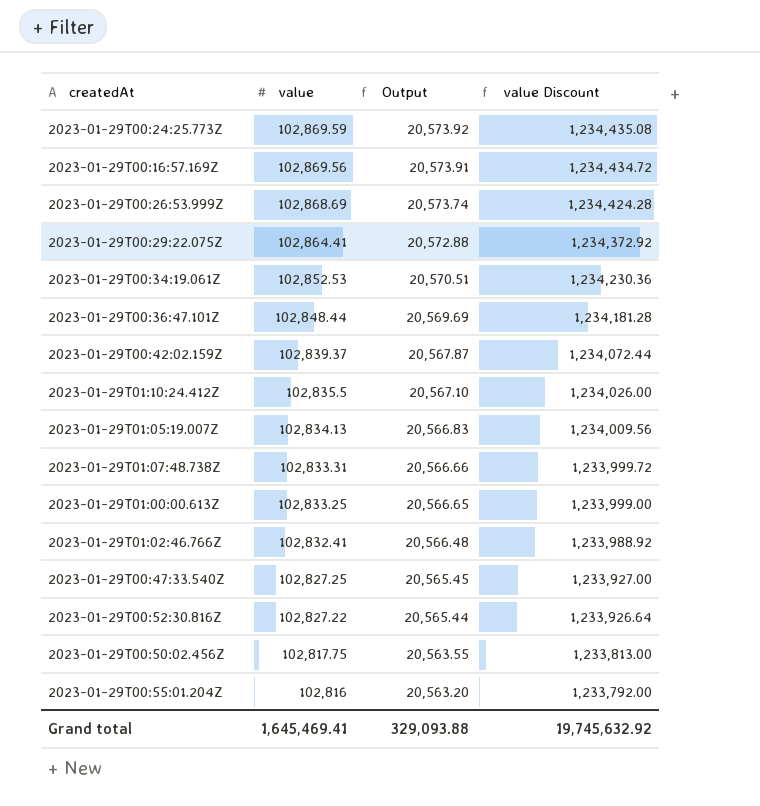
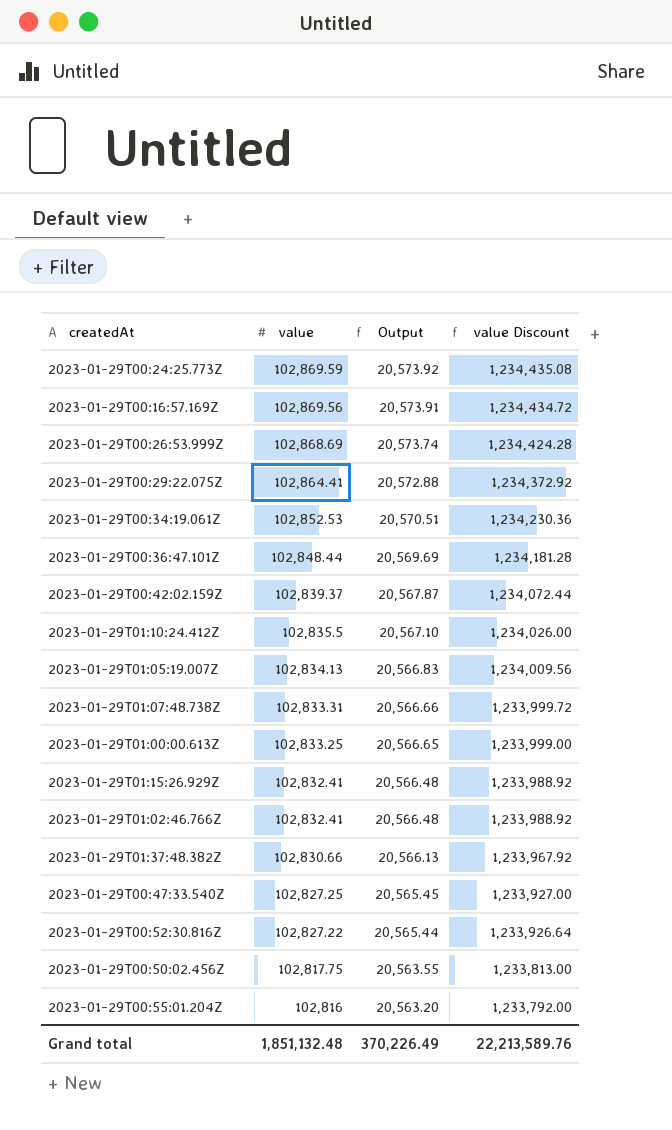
row 2023-01-29T01:15:26.929Z: none -> 102,832.41 | 20,566.48 | 1,233,988.92
row 2023-01-29T01:37:48.382Z: none -> 102,830.66 | 20,566.13 | 1,233,967.92
Grand total | value: 1,645,469.41 -> 1,851,132.48
Grand total | Output: 329,093.88 -> 370,226.49
Grand total | value Discount: 19,745,632.92 -> 22,213,589.76

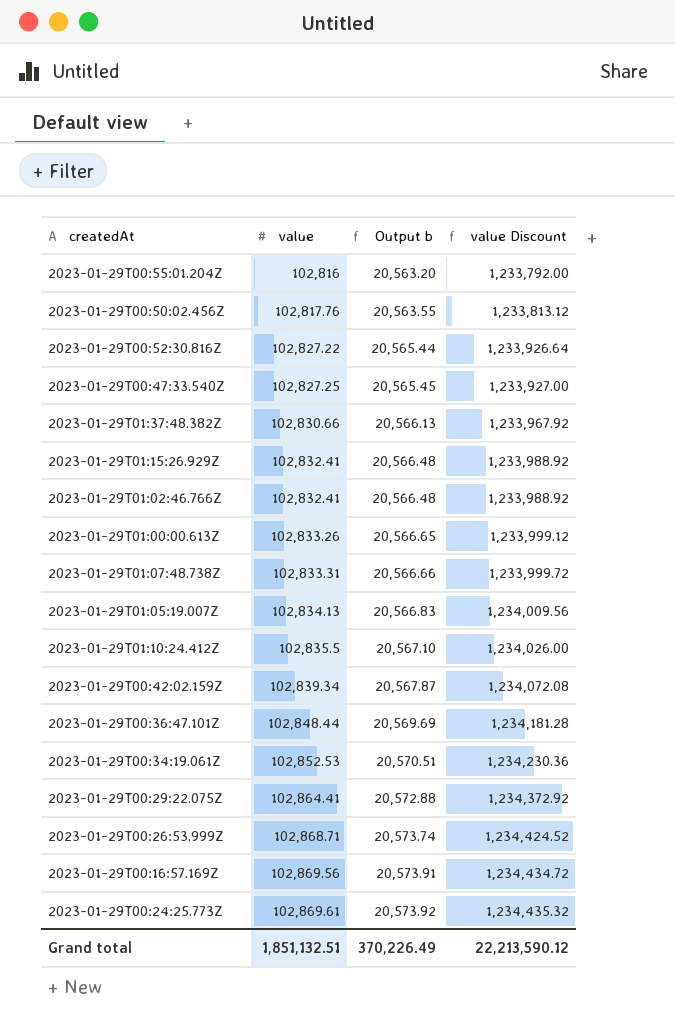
row order: value descending -> value ascending
column name: Output -> Output b
2023-01-29T00:50:02.456Z | value: 102,817.75 -> 102,817.76
2023-01-29T00:50:02.456Z | value Discount: 1,233,813.00 -> 1,233,813.12
2023-01-29T01:00:00.613Z | value: 102,833.25 -> 102,833.26
2023-01-29T01:00:00.613Z | value Discount: 1,233,999.00 -> 1,233,999.12
2023-01-29T00:42:02.159Z | value: 102,839.37 -> 102,839.34
2023-01-29T00:42:02.159Z | value Discount: 1,234,072.44 -> 1,234,072.08
2023-01-29T00:26:53.999Z | value: 102,868.69 -> 102,868.71
2023-01-29T00:26:53.999Z | value Discount: 1,234,424.28 -> 1,234,424.52
2023-01-29T00:24:25.773Z | value: 102,869.59 -> 102,869.61
2023-01-29T00:24:25.773Z | value Discount: 1,234,435.08 -> 1,234,435.32
Grand total | value: 1,851,132.48 -> 1,851,132.51
Grand total | value Discount: 22,213,589.76 -> 22,213,590.12

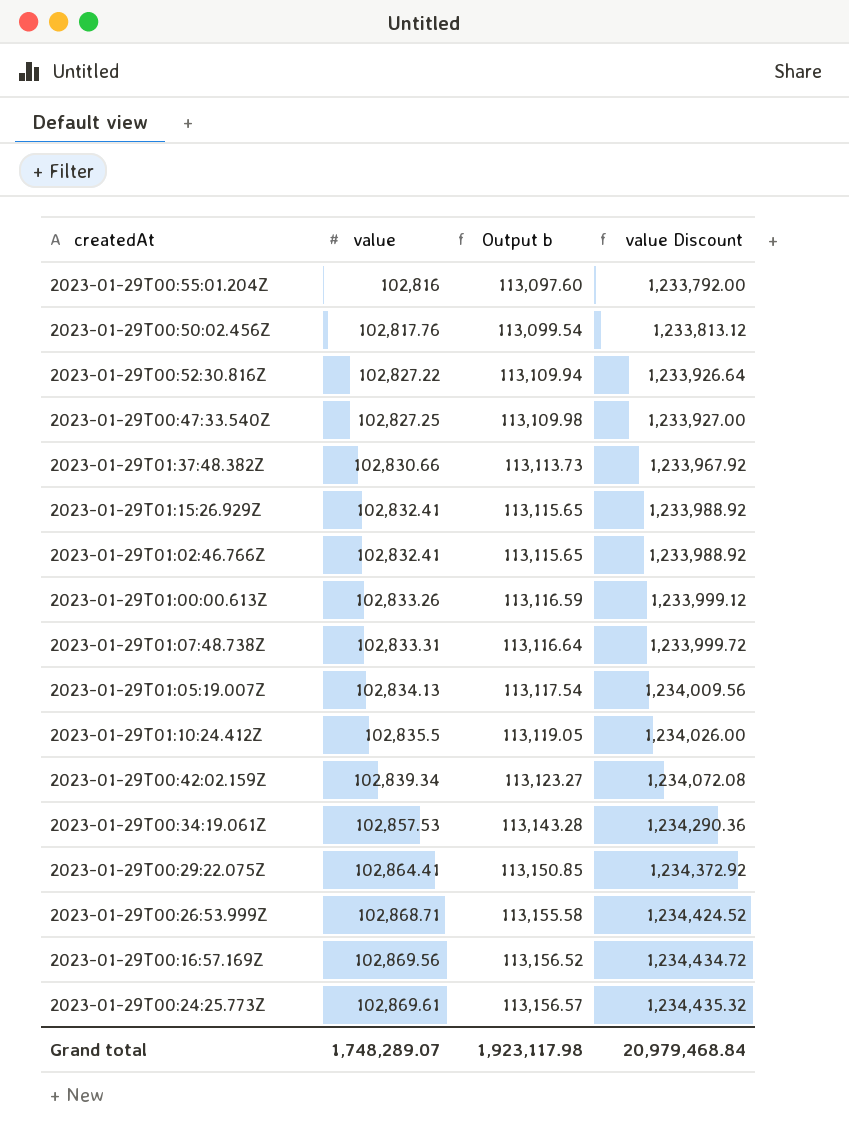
column Output b | formula: [value] * 0.2 -> [value] * 1.1
row 2023-01-29T00:36:47.101Z: 102,848.44 | 20,569.69 | 1,234,181.28 -> none
2023-01-29T00:34:19.061Z | value: 102,852.53 -> 102,857.53
2023-01-29T00:34:19.061Z | value Discount: 1,234,230.36 -> 1,234,290.36
Grand total | value: 1,851,132.51 -> 1,748,289.07
Grand total | Output b: 370,226.49 -> 1,923,117.98
Grand total | value Discount: 22,213,590.12 -> 20,979,468.84

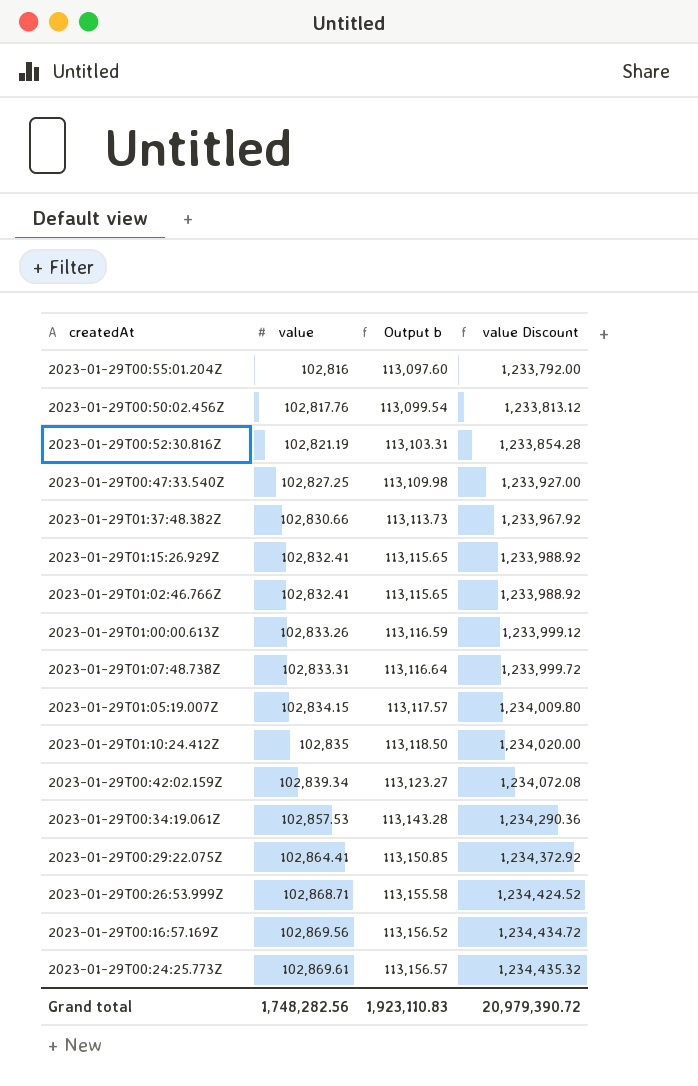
2023-01-29T00:52:30.816Z | value: 102,827.22 -> 102,821.19
2023-01-29T00:52:30.816Z | Output b: 113,109.94 -> 113,103.31
2023-01-29T00:52:30.816Z | value Discount: 1,233,926.64 -> 1,233,854.28
2023-01-29T01:05:19.007Z | value: 102,834.13 -> 102,834.15
2023-01-29T01:05:19.007Z | Output b: 113,117.54 -> 113,117.57
2023-01-29T01:05:19.007Z | value Discount: 1,234,009.56 -> 1,234,009.80
2023-01-29T01:10:24.412Z | value: 102,835.5 -> 102,835
2023-01-29T01:10:24.412Z | Output b: 113,119.05 -> 113,118.50
2023-01-29T01:10:24.412Z | value Discount: 1,234,026.00 -> 1,234,020.00
Grand total | value: 1,748,289.07 -> 1,748,282.56
Grand total | Output b: 1,923,117.98 -> 1,923,110.83
Grand total | value Discount: 20,979,468.84 -> 20,979,390.72

